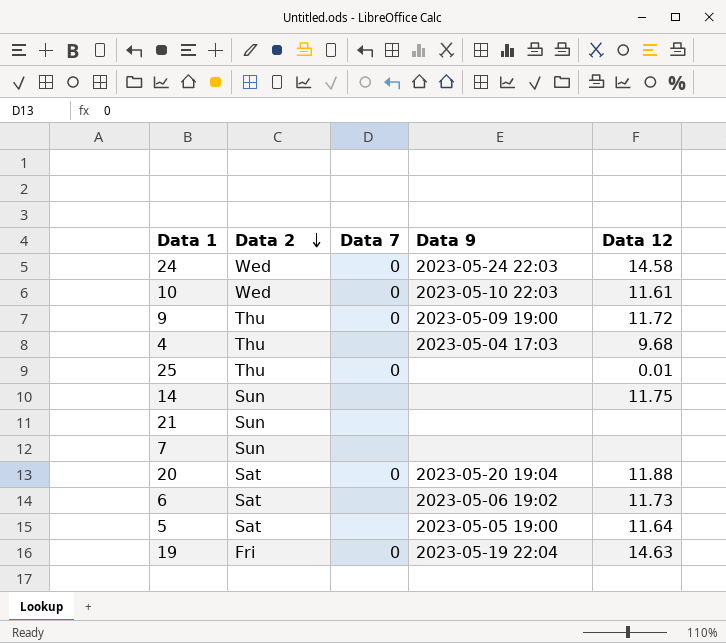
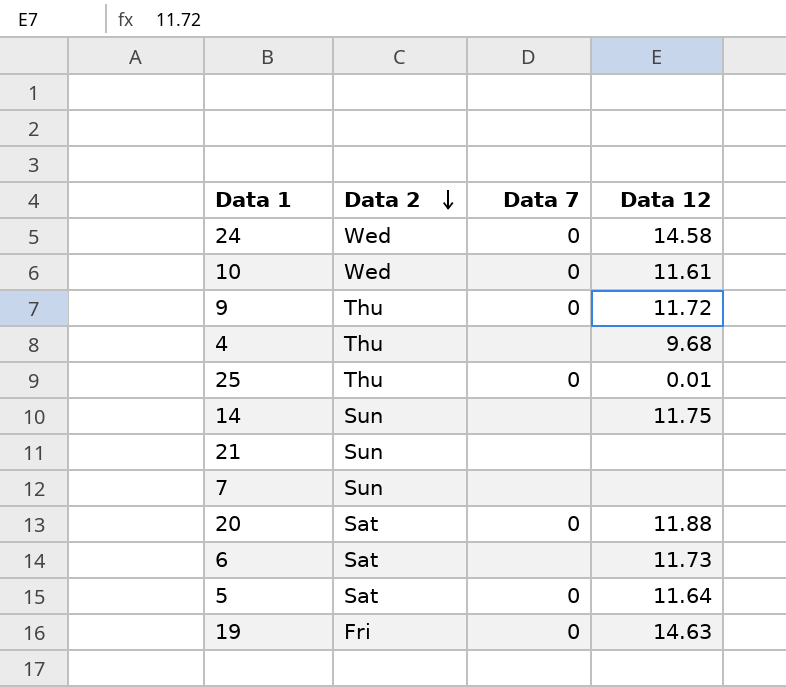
column Data 9 | position: 4 -> none
5 | Data 7: none -> 0

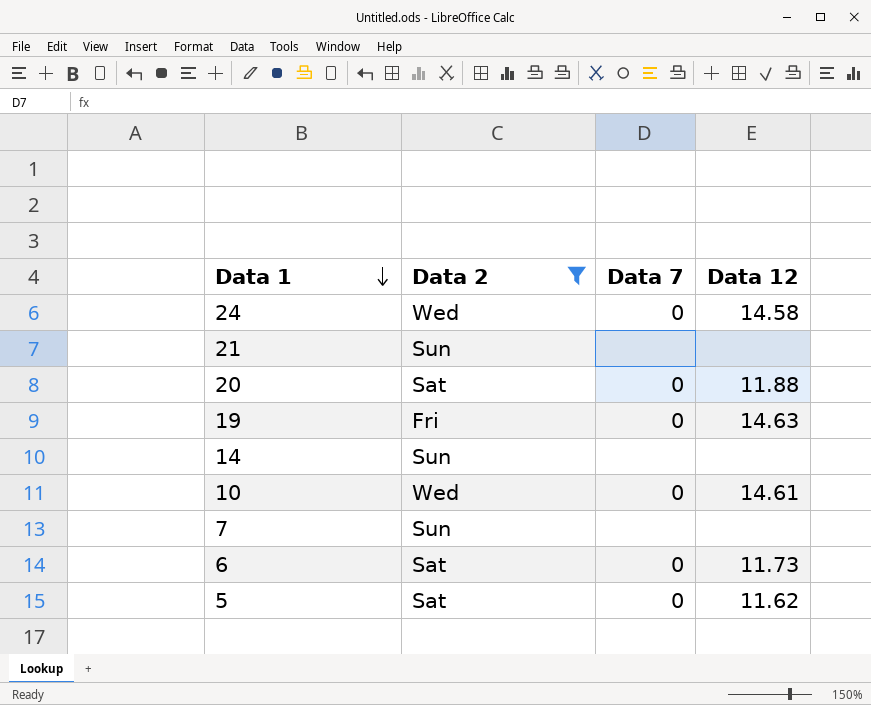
filter: none -> Data 2 != Thu
row order: Data 2 descending -> Data 1 descending
14 | Data 12: 11.75 -> none
10 | Data 12: 11.61 -> 14.61
6 | Data 7: none -> 0
5 | Data 12: 11.64 -> 11.62

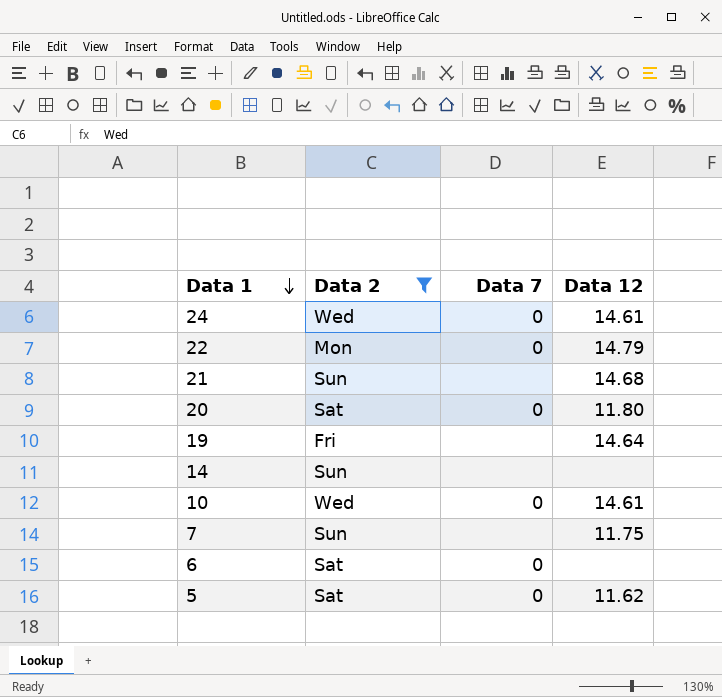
24 | Data 12: 14.58 -> 14.61
row 22: none -> Mon | 0 | 14.79
21 | Data 12: none -> 14.68
20 | Data 12: 11.88 -> 11.80
19 | Data 7: 0 -> none
19 | Data 12: 14.63 -> 14.64
7 | Data 12: none -> 11.75
6 | Data 12: 11.73 -> none

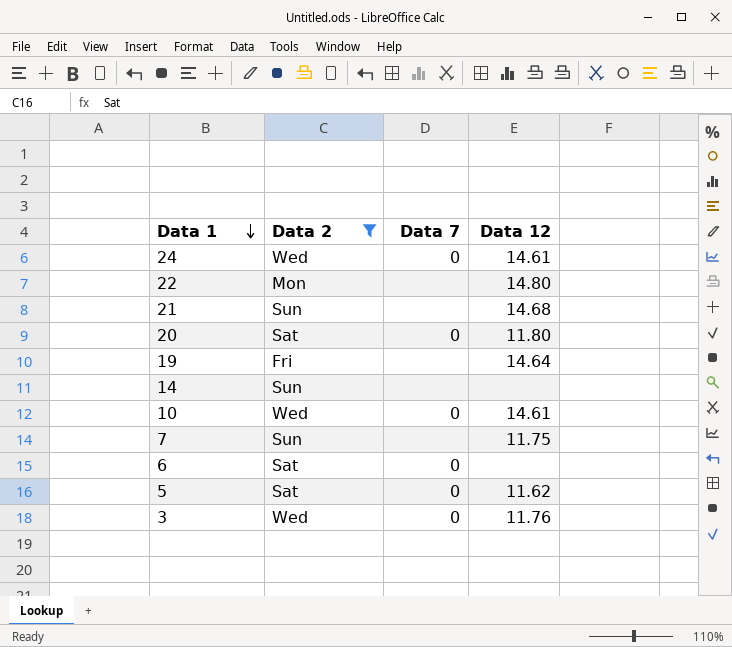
22 | Data 7: 0 -> none
22 | Data 12: 14.79 -> 14.80
row 3: none -> Wed | 0 | 11.76

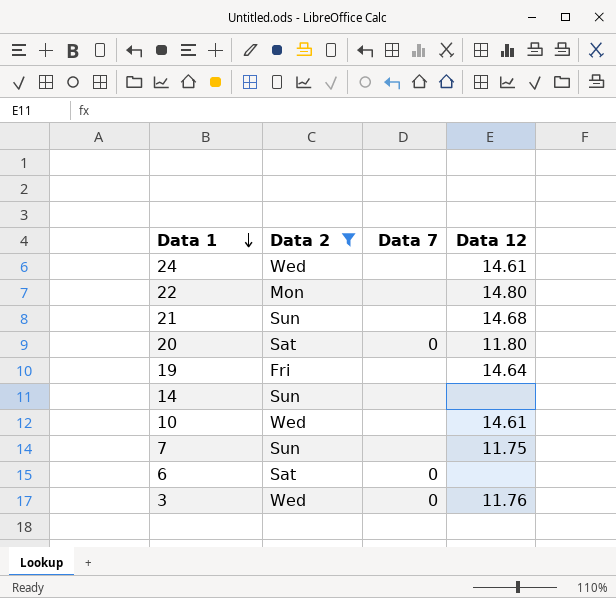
row 5: Sat | 0 | 11.62 -> none
24 | Data 7: 0 -> none
10 | Data 7: 0 -> none

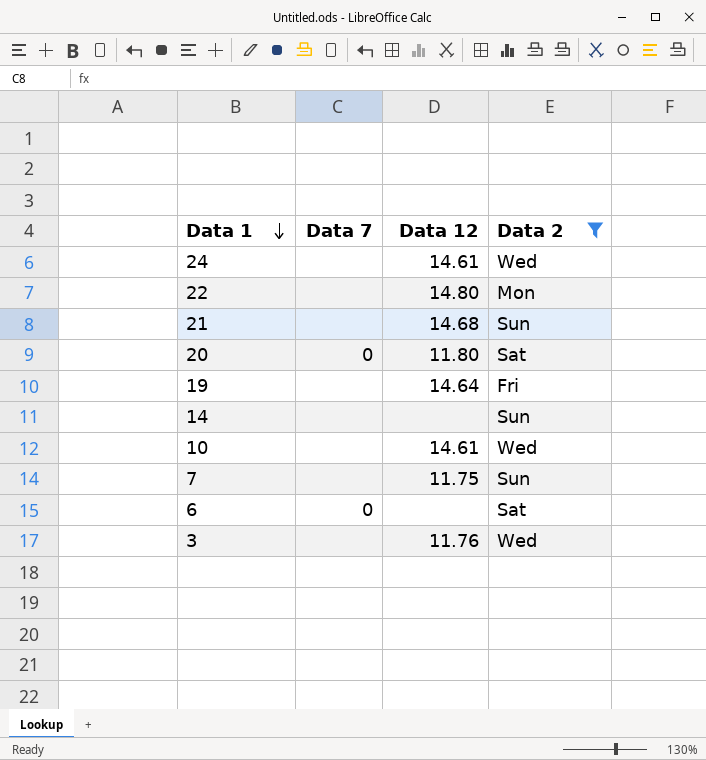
column Data 2 | position: 2 -> 4
3 | Data 7: 0 -> none

